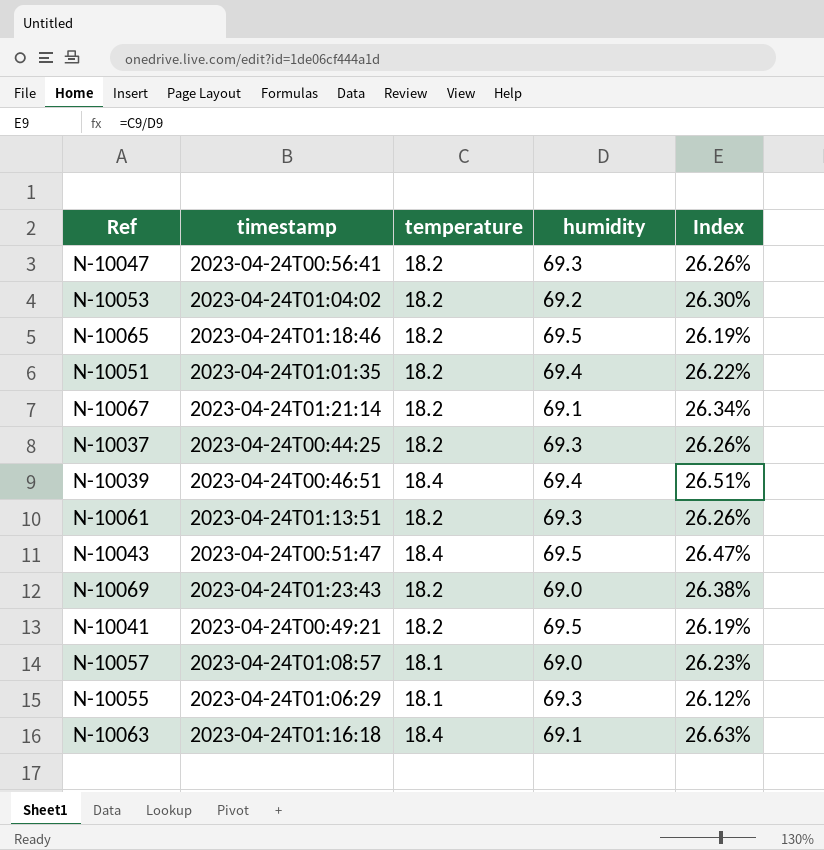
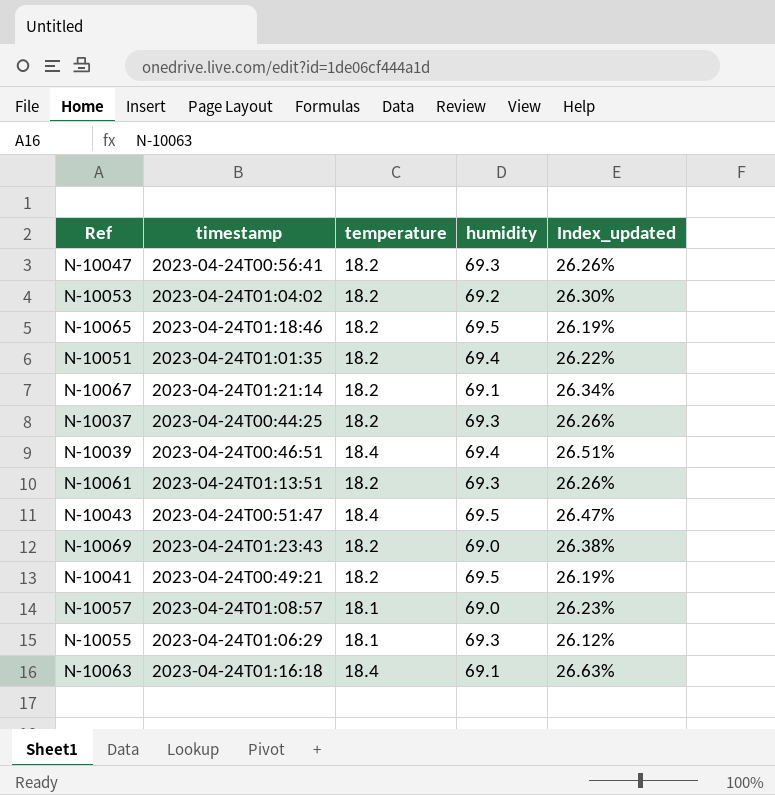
column name: Index -> Index_updated

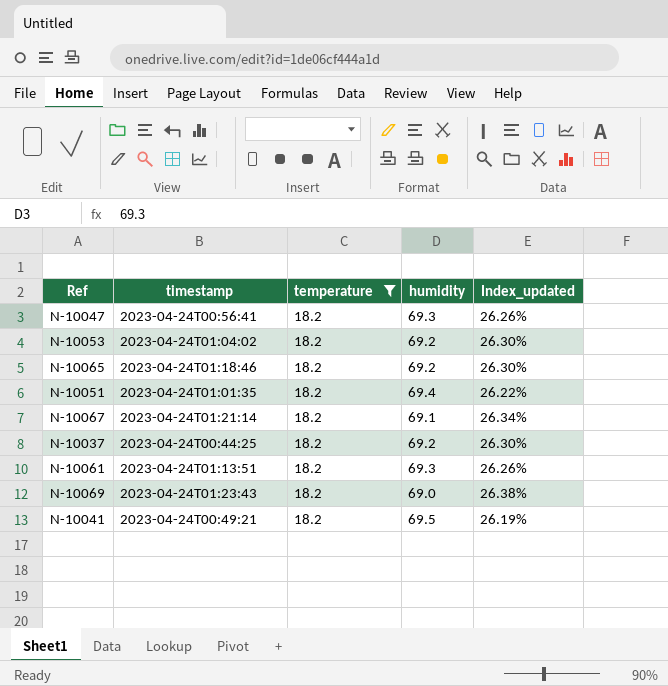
filter: none -> temperature = 18.2
N-10065 | humidity: 69.5 -> 69.2
N-10065 | Index_updated: 26.19% -> 26.30%
N-10037 | humidity: 69.3 -> 69.2
N-10037 | Index_updated: 26.26% -> 26.30%

